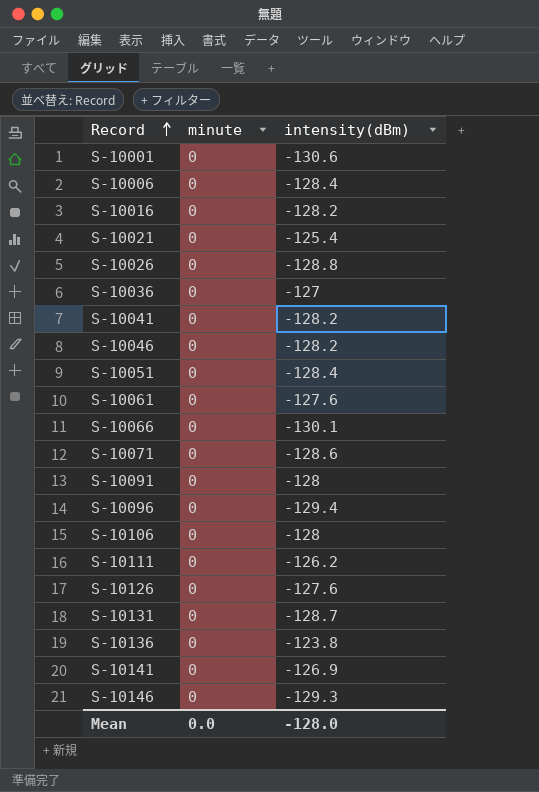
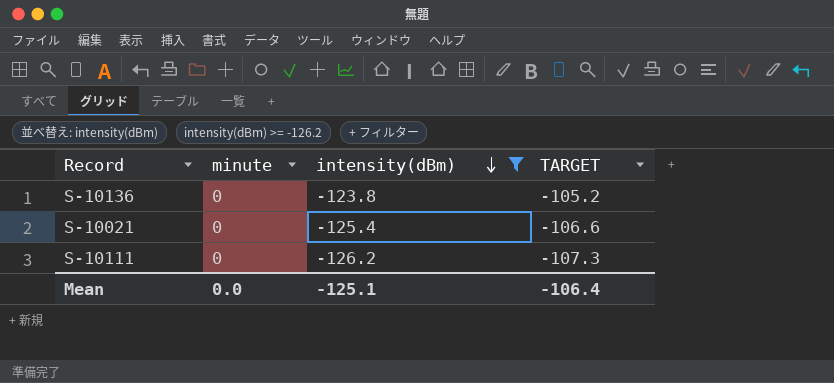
filter: none -> intensity(dBm) >= -126.2
row order: Record ascending -> intensity(dBm) descending
column TARGET | formula: none -> [intensity(dBm)] * 0.85
Mean | intensity(dBm): -128.0 -> -125.1

